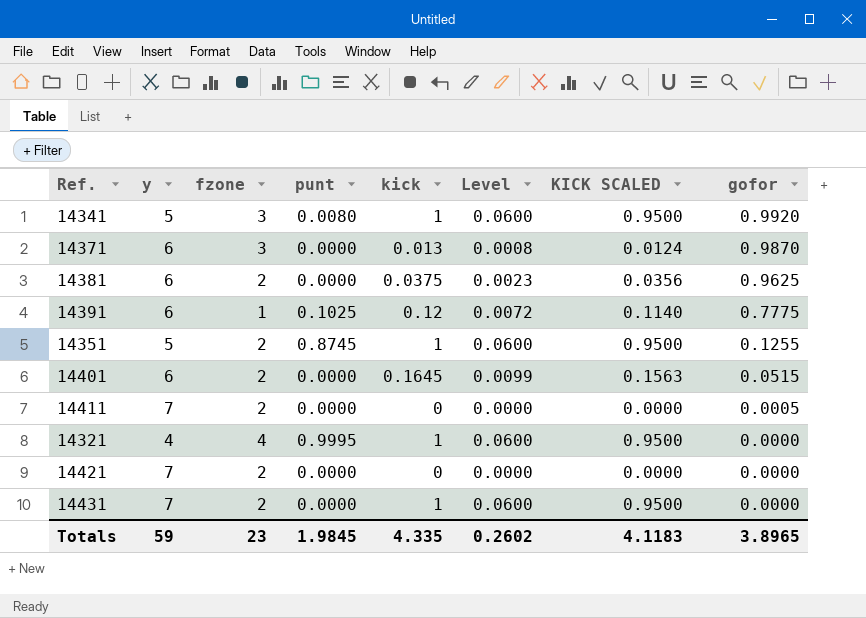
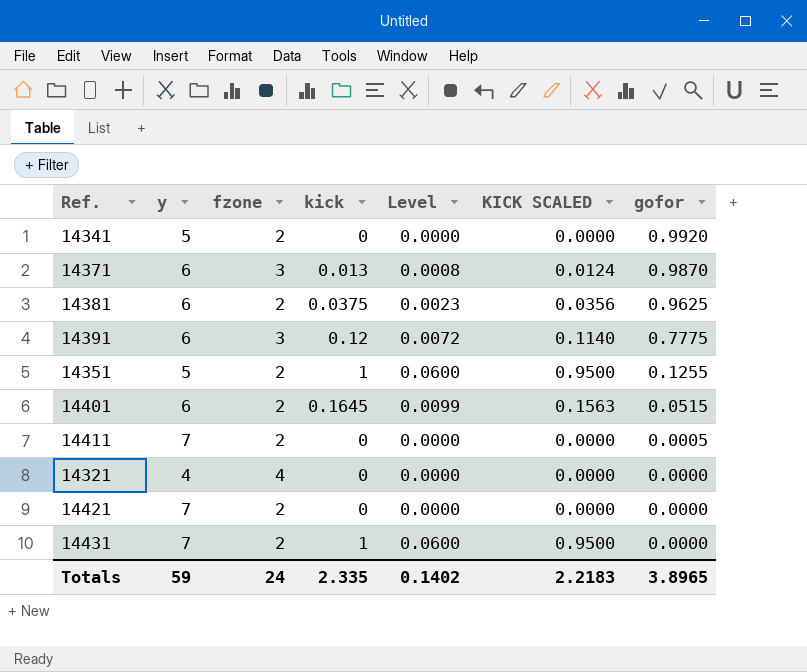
column punt | position: 4 -> none
14341 | fzone: 3 -> 2
14341 | kick: 1 -> 0
14341 | Level: 0.0600 -> 0.0000
14341 | KICK SCALED: 0.9500 -> 0.0000
14391 | fzone: 1 -> 3
14321 | kick: 1 -> 0
14321 | Level: 0.0600 -> 0.0000
14321 | KICK SCALED: 0.9500 -> 0.0000
Totals | fzone: 23 -> 24
Totals | kick: 4.335 -> 2.335
Totals | Level: 0.2602 -> 0.1402
Totals | KICK SCALED: 4.1183 -> 2.2183

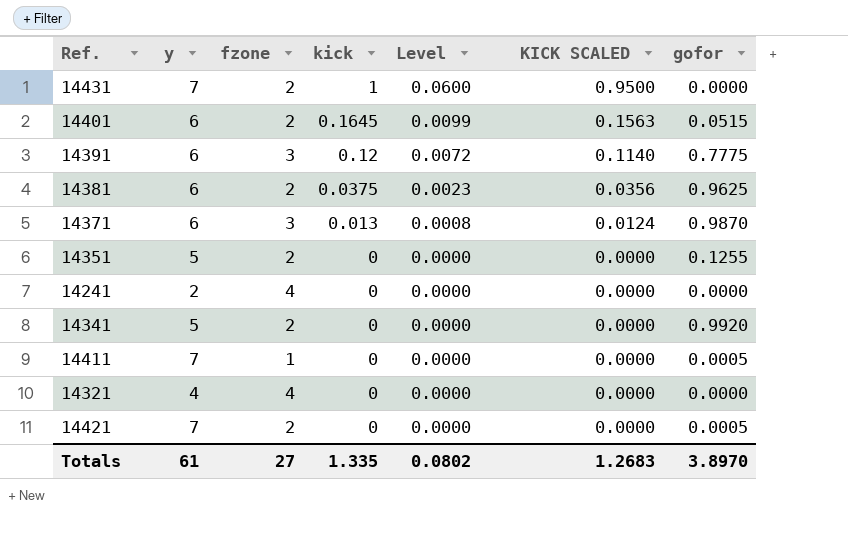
row order: gofor descending -> kick descending
14351 | kick: 1 -> 0
14351 | Level: 0.0600 -> 0.0000
14351 | KICK SCALED: 0.9500 -> 0.0000
row 14241: none -> 2 | 4 | 0 | 0.0000 | 0.0000 | 0.0000
14411 | fzone: 2 -> 1
14421 | gofor: 0.0000 -> 0.0005
Totals | y: 59 -> 61
Totals | fzone: 24 -> 27
Totals | kick: 2.335 -> 1.335
Totals | Level: 0.1402 -> 0.0802
Totals | KICK SCALED: 2.2183 -> 1.2683
Totals | gofor: 3.8965 -> 3.8970

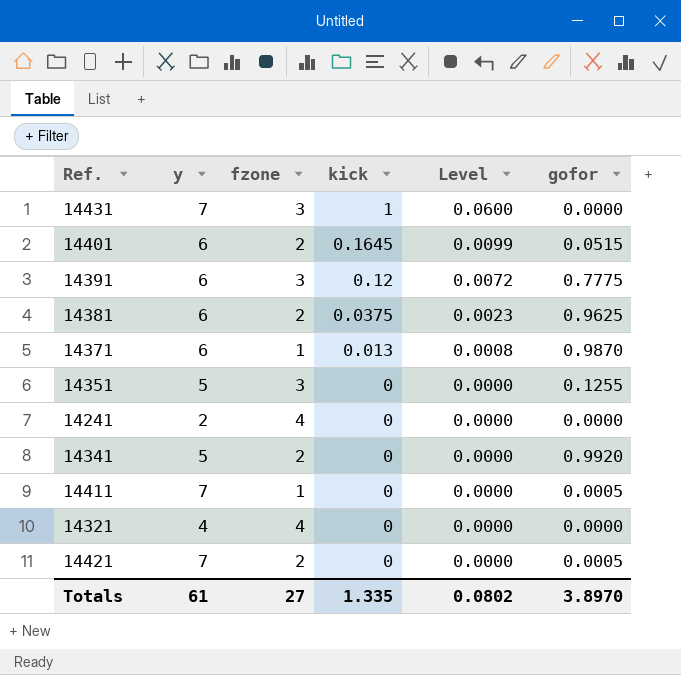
column KICK SCALED | formula: [kick] * 0.95 -> none
14431 | fzone: 2 -> 3
14371 | fzone: 3 -> 1
14351 | fzone: 2 -> 3

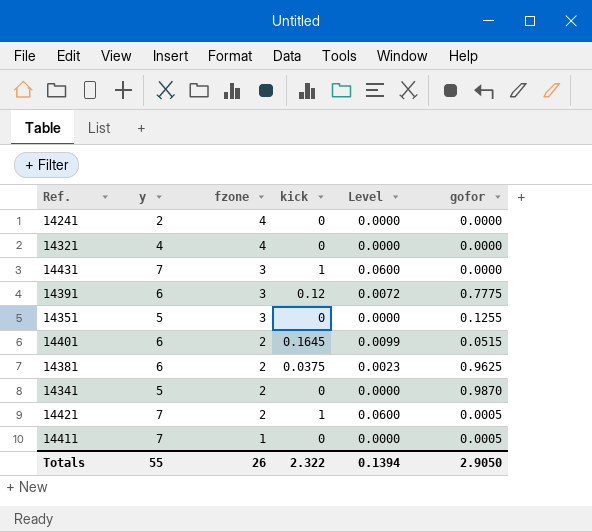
row order: kick descending -> fzone descending
row 14371: 6 | 1 | 0.013 | 0.0008 | 0.9870 -> none
14341 | gofor: 0.9920 -> 0.9870
14421 | kick: 0 -> 1
14421 | Level: 0.0000 -> 0.0600
Totals | y: 61 -> 55
Totals | fzone: 27 -> 26
Totals | kick: 1.335 -> 2.322
Totals | Level: 0.0802 -> 0.1394
Totals | gofor: 3.8970 -> 2.9050

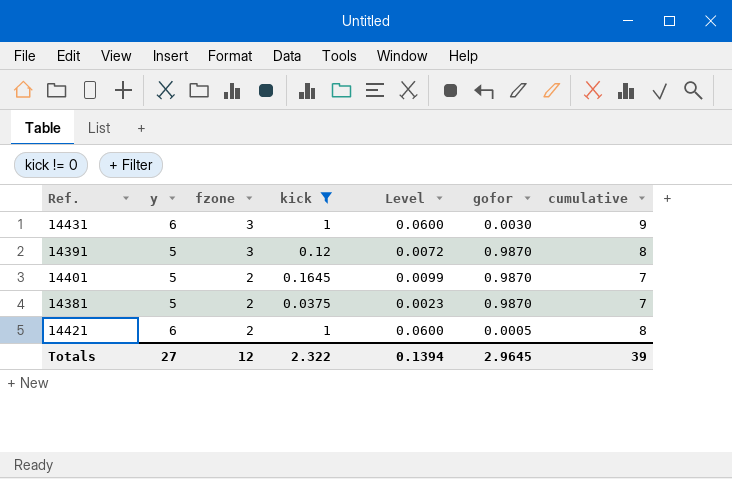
filter: none -> kick != 0
column cumulative | formula: none -> [y] + [fzone]
14431 | y: 7 -> 6
14431 | gofor: 0.0000 -> 0.0030
14391 | y: 6 -> 5
14391 | gofor: 0.7775 -> 0.9870
14401 | y: 6 -> 5
14401 | gofor: 0.0515 -> 0.9870
14381 | y: 6 -> 5
14381 | gofor: 0.9625 -> 0.9870
14421 | y: 7 -> 6
Totals | y: 55 -> 27
Totals | fzone: 26 -> 12
Totals | gofor: 2.9050 -> 2.9645

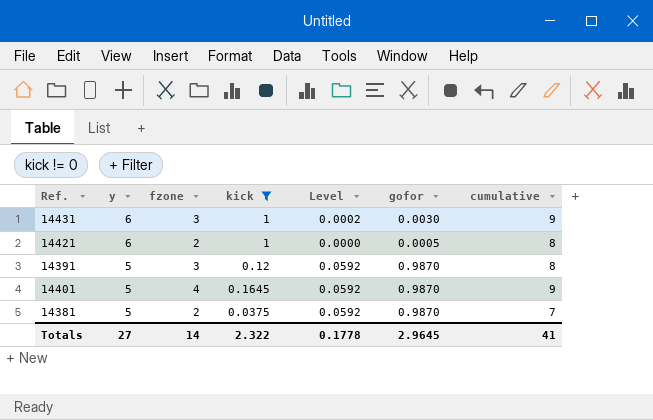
row order: fzone descending -> y descending
column Level | formula: [kick] * 0.06 -> [gofor] * 0.06
14401 | fzone: 2 -> 4
14401 | cumulative: 7 -> 9
Totals | fzone: 12 -> 14
Totals | Level: 0.1394 -> 0.1778
Totals | cumulative: 39 -> 41

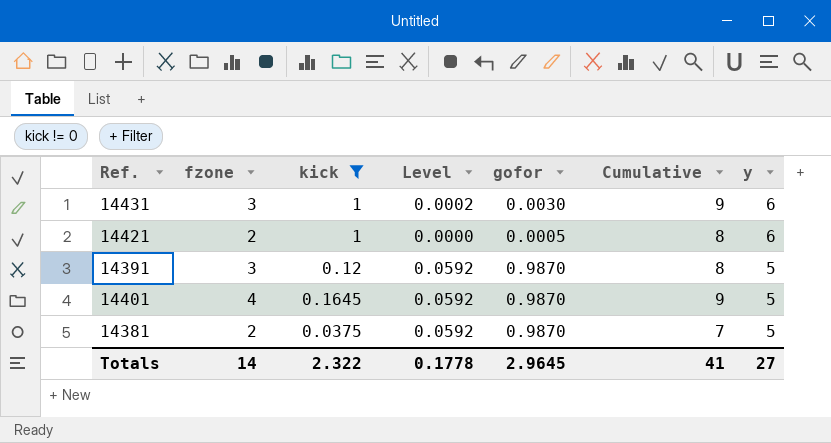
column name: cumulative -> Cumulative
column y | position: 2 -> 7

